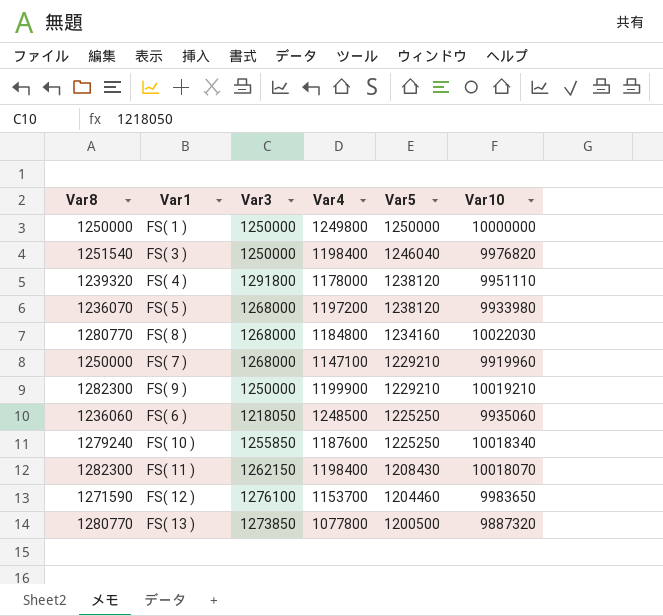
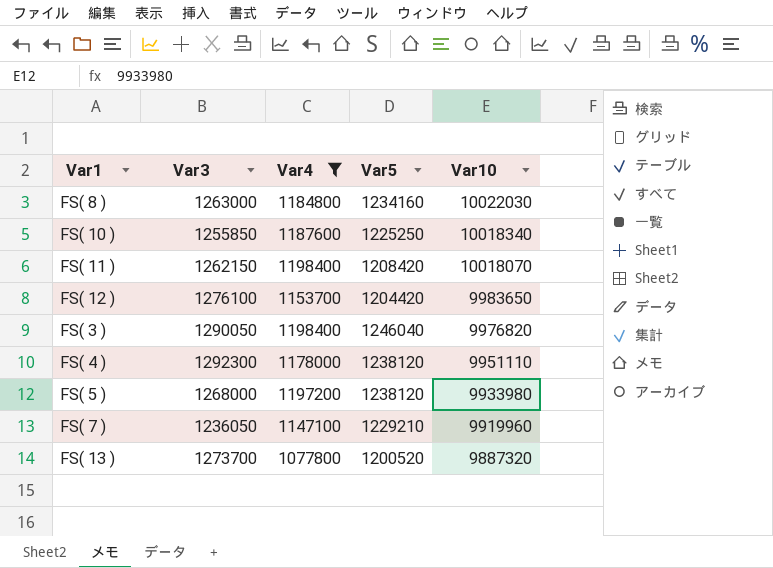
filter: none -> Var4 <= 1198400
row order: Var5 descending -> Var10 descending
column Var8 | position: 1 -> none
FS( 8 ) | Var3: 1268000 -> 1263000
FS( 11 ) | Var5: 1208430 -> 1208420
FS( 12 ) | Var5: 1204460 -> 1204420
FS( 3 ) | Var3: 1250000 -> 1290050
FS( 4 ) | Var3: 1291800 -> 1292300
FS( 7 ) | Var3: 1268000 -> 1236050
FS( 13 ) | Var3: 1273850 -> 1273700
FS( 13 ) | Var5: 1200500 -> 1200520

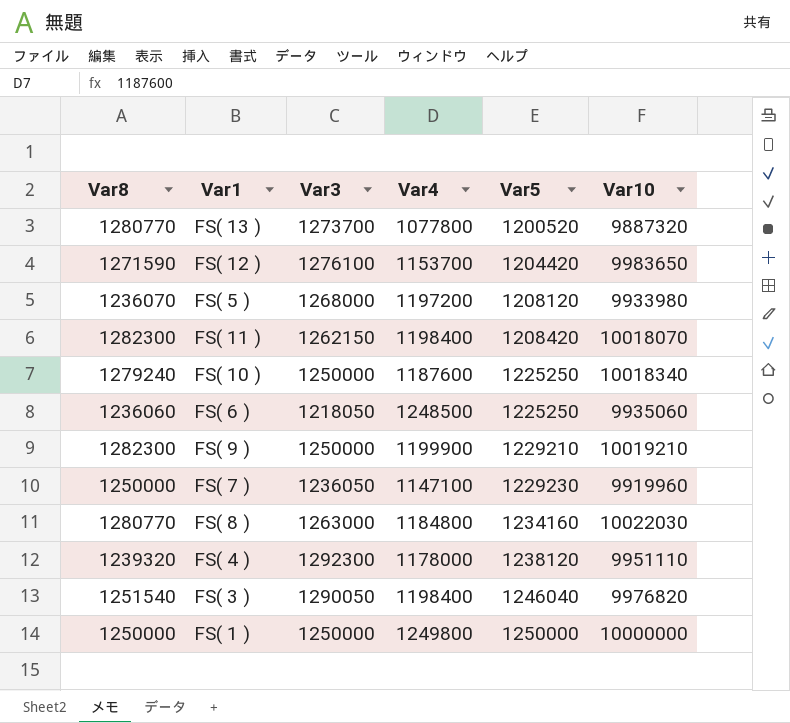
filter: Var4 <= 1198400 -> none
row order: Var10 descending -> Var5 ascending
column Var8 | position: none -> 1
FS( 5 ) | Var5: 1238120 -> 1208120
FS( 10 ) | Var3: 1255850 -> 1250000
FS( 7 ) | Var5: 1229210 -> 1229230

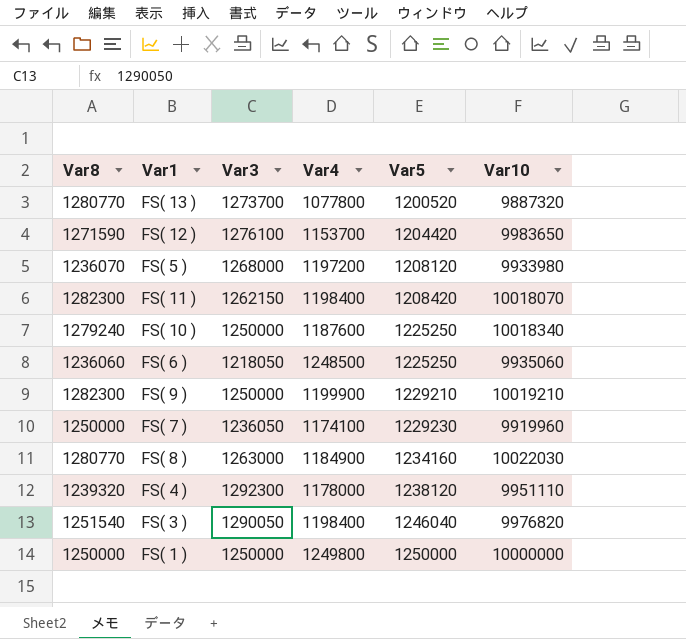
FS( 7 ) | Var4: 1147100 -> 1174100
FS( 8 ) | Var4: 1184800 -> 1184900

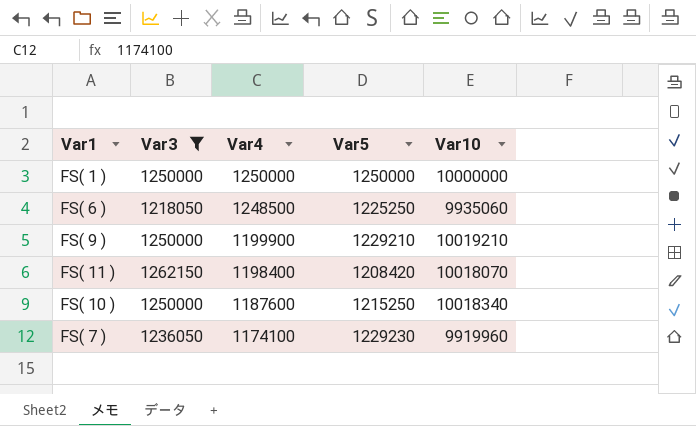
filter: none -> Var3 <= 1262150
row order: Var5 ascending -> Var4 descending
column Var8 | position: 1 -> none
FS( 1 ) | Var4: 1249800 -> 1250000
FS( 10 ) | Var5: 1225250 -> 1215250

